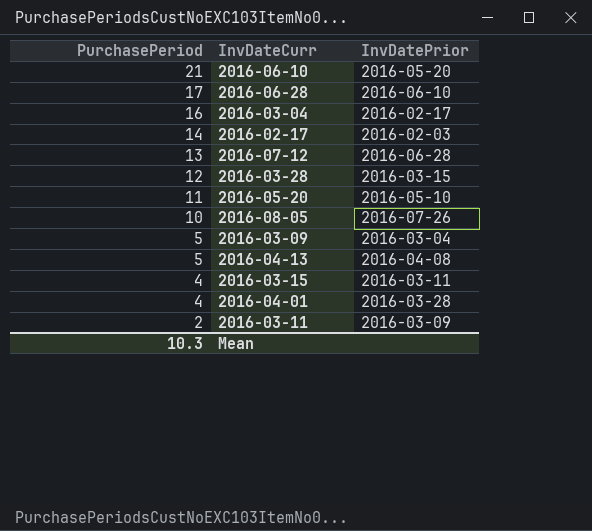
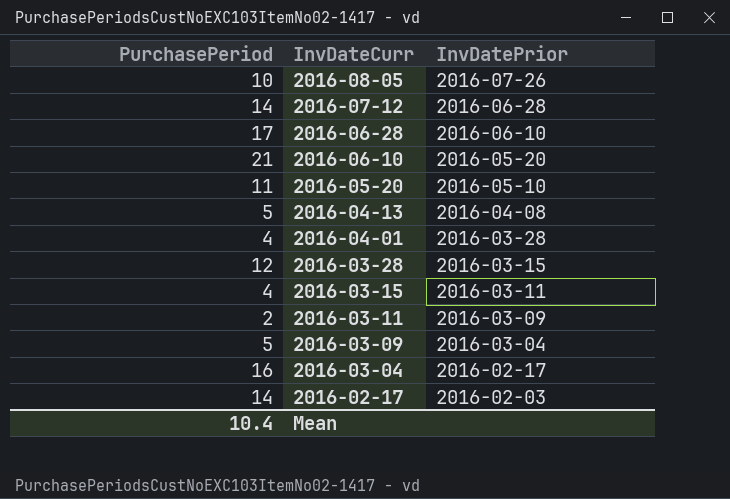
row order: PurchasePeriod descending -> InvDateCurr descending
2016-07-12 | PurchasePeriod: 13 -> 14
Mean | PurchasePeriod: 10.3 -> 10.4

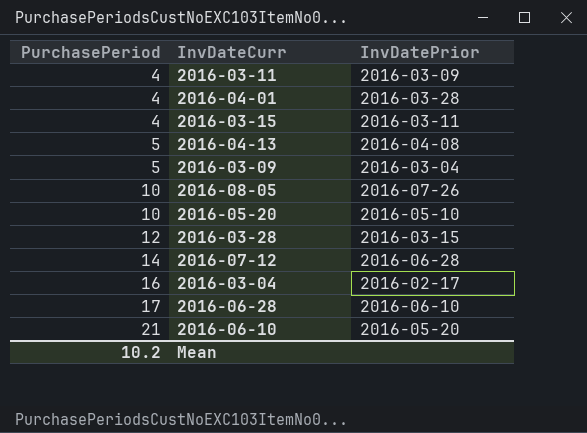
row order: InvDateCurr descending -> PurchasePeriod ascending
row 2016-02-17: 14 | 2016-02-03 -> none
2016-03-11 | PurchasePeriod: 2 -> 4
2016-05-20 | PurchasePeriod: 11 -> 10
Mean | PurchasePeriod: 10.4 -> 10.2

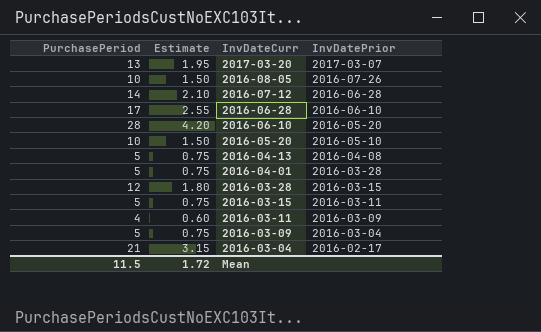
row order: PurchasePeriod ascending -> InvDateCurr descending
column Estimate | formula: none -> [PurchasePeriod] * 0.15
row 2017-03-20: none -> 13 | 1.95 | 2017-03-07
2016-06-10 | PurchasePeriod: 21 -> 28
2016-04-01 | PurchasePeriod: 4 -> 5
2016-03-15 | PurchasePeriod: 4 -> 5
2016-03-04 | PurchasePeriod: 16 -> 21
Mean | PurchasePeriod: 10.2 -> 11.5

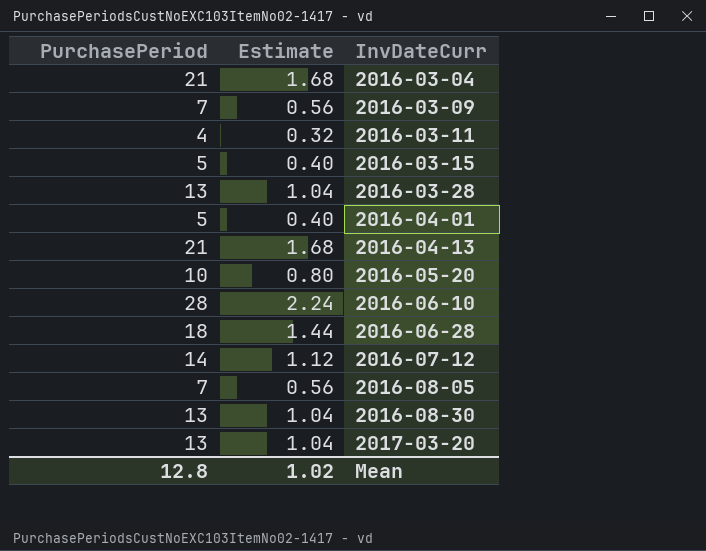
row order: InvDateCurr descending -> InvDateCurr ascending
column InvDatePrior | position: 4 -> none
column Estimate | formula: [PurchasePeriod] * 0.15 -> [PurchasePeriod] * 0.08
2016-03-09 | PurchasePeriod: 5 -> 7
2016-03-28 | PurchasePeriod: 12 -> 13
2016-04-13 | PurchasePeriod: 5 -> 21
2016-06-28 | PurchasePeriod: 17 -> 18
2016-08-05 | PurchasePeriod: 10 -> 7
row 2016-08-30: none -> 13 | 1.04
Mean | PurchasePeriod: 11.5 -> 12.8
Mean | Estimate: 1.72 -> 1.02

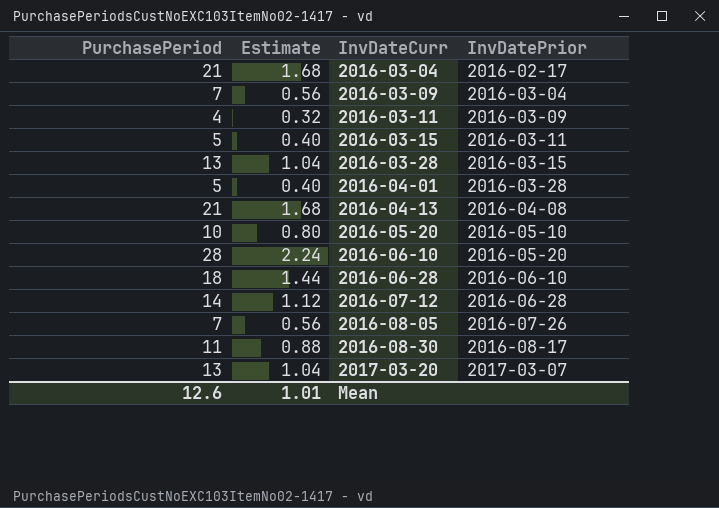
column InvDatePrior | position: none -> 4
2016-08-30 | PurchasePeriod: 13 -> 11
2016-08-30 | Estimate: 1.04 -> 0.88
Mean | PurchasePeriod: 12.8 -> 12.6
Mean | Estimate: 1.02 -> 1.01

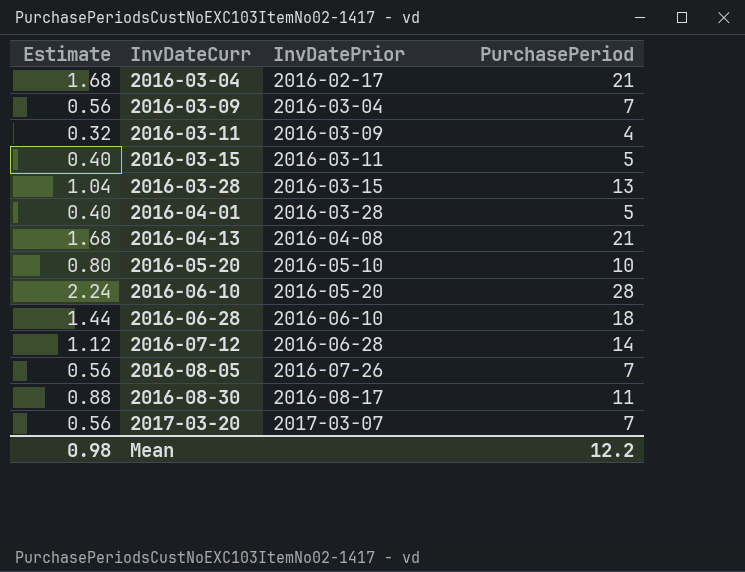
column PurchasePeriod | position: 1 -> 4
2017-03-20 | Estimate: 1.04 -> 0.56
2017-03-20 | PurchasePeriod: 13 -> 7
Mean | Estimate: 1.01 -> 0.98
Mean | PurchasePeriod: 12.6 -> 12.2

